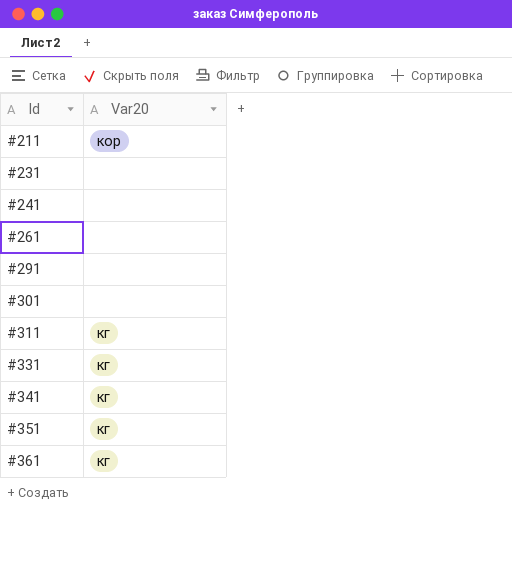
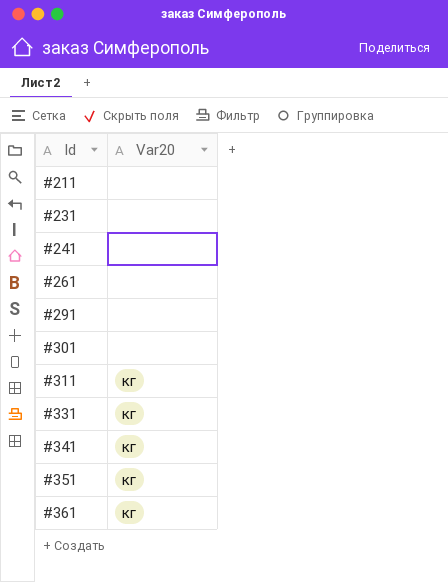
#211 | Var20: кор -> none

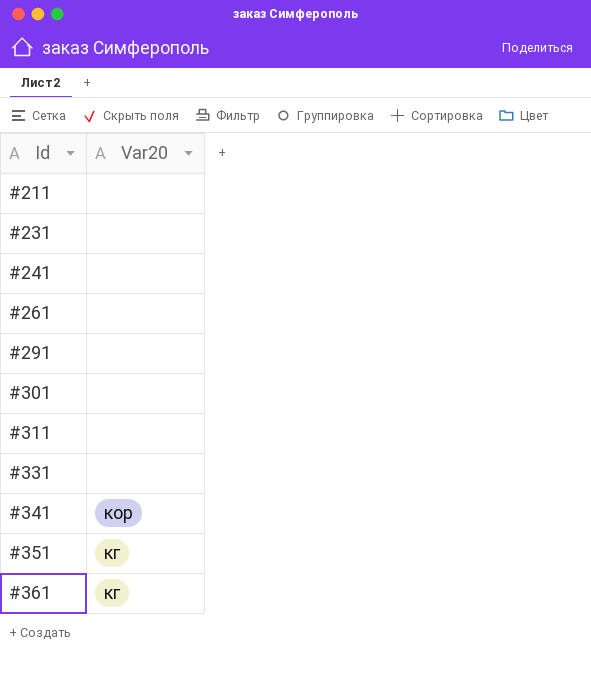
#311 | Var20: кг -> none
#331 | Var20: кг -> none
#341 | Var20: кг -> кор

